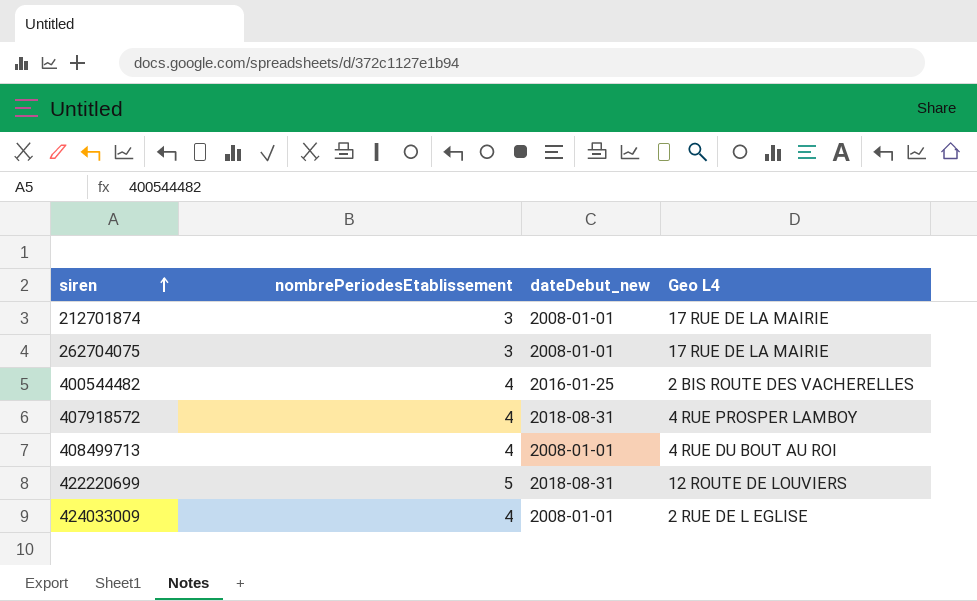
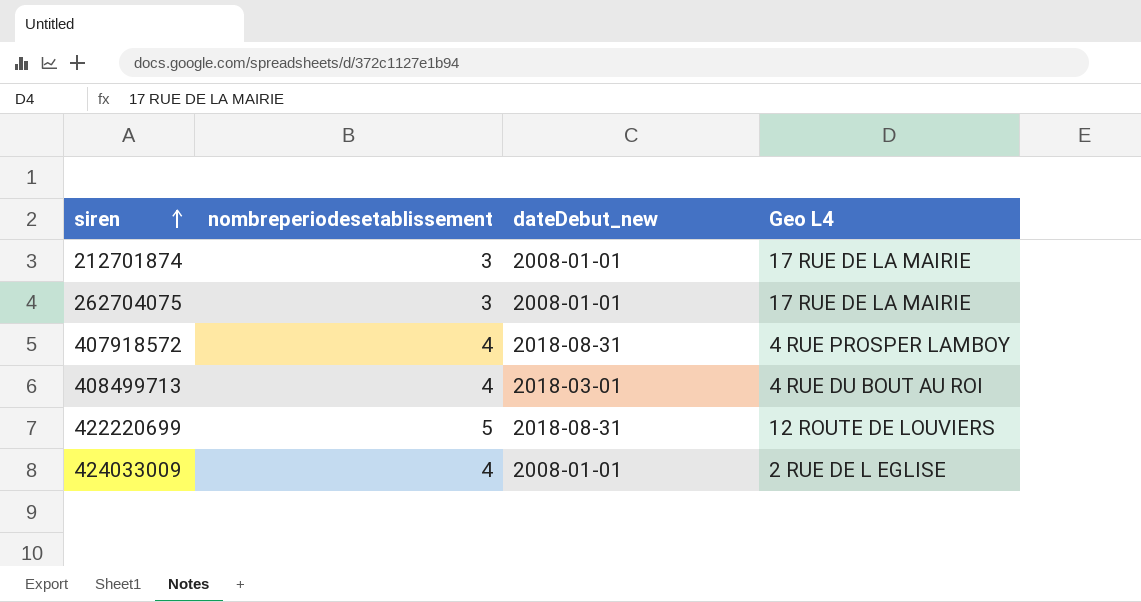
column name: nombrePeriodesEtablissement -> nombreperiodesetablissement
row 400544482: 4 | 2016-01-25 | 2 BIS ROUTE DES VACHERELLES -> none
408499713 | dateDebut_new: 2008-01-01 -> 2018-03-01

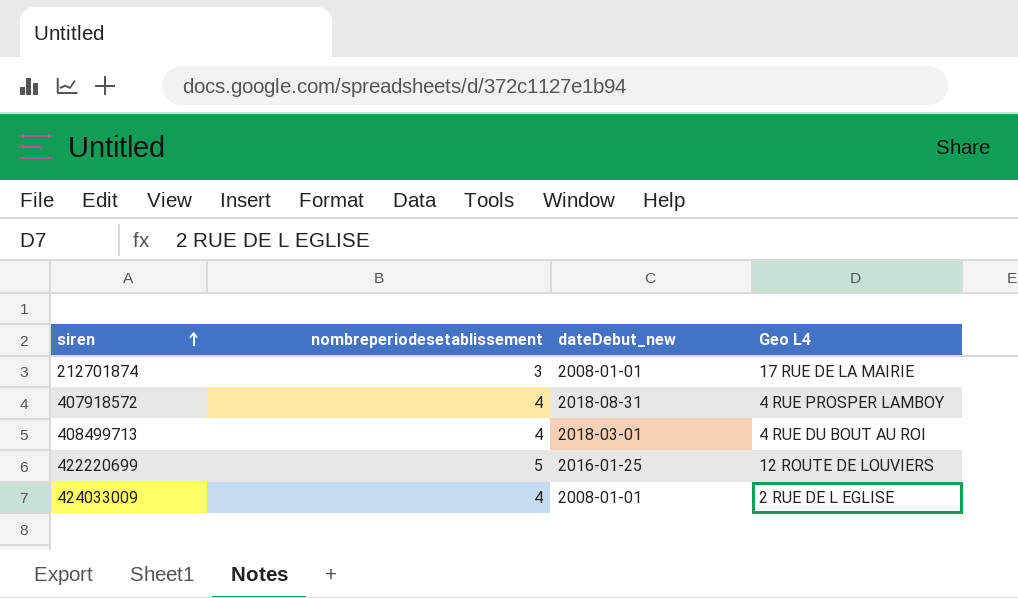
row 262704075: 3 | 2008-01-01 | 17 RUE DE LA MAIRIE -> none
422220699 | dateDebut_new: 2018-08-31 -> 2016-01-25

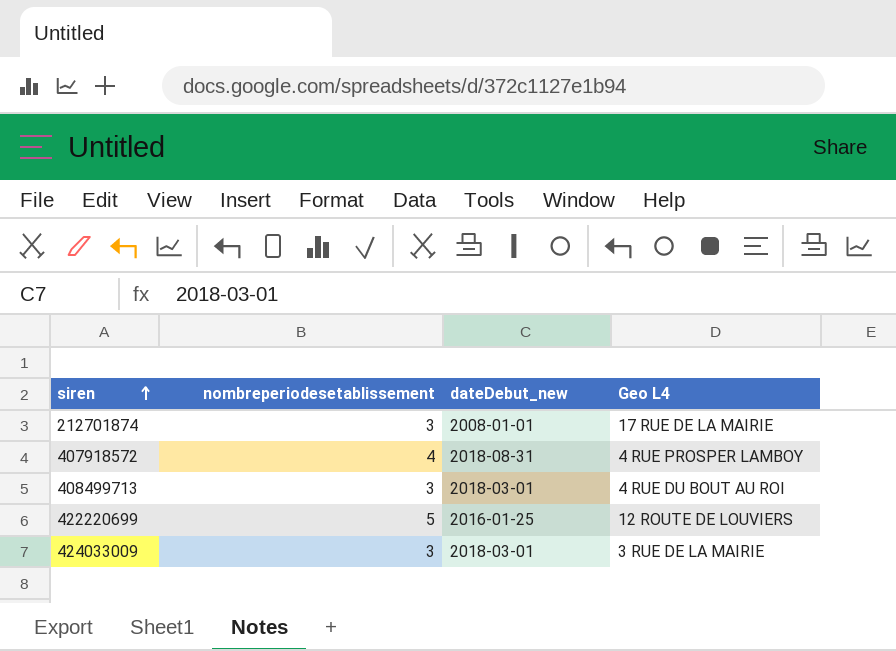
408499713 | nombreperiodesetablissement: 4 -> 3
424033009 | nombreperiodesetablissement: 4 -> 3
424033009 | dateDebut_new: 2008-01-01 -> 2018-03-01
424033009 | Geo L4: 2 RUE DE L EGLISE -> 3 RUE DE LA MAIRIE

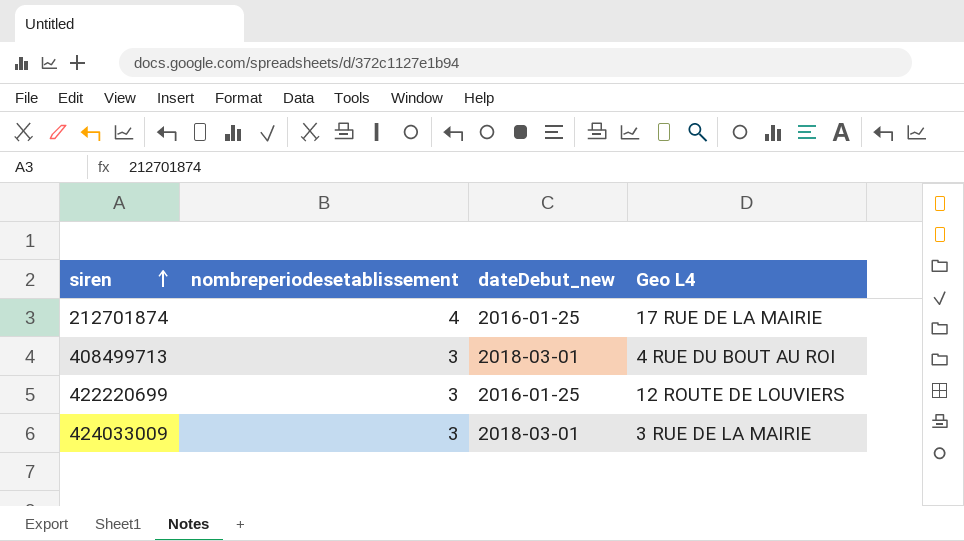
row 407918572: 4 | 2018-08-31 | 4 RUE PROSPER LAMBOY -> none
212701874 | nombreperiodesetablissement: 3 -> 4
212701874 | dateDebut_new: 2008-01-01 -> 2016-01-25
422220699 | nombreperiodesetablissement: 5 -> 3

